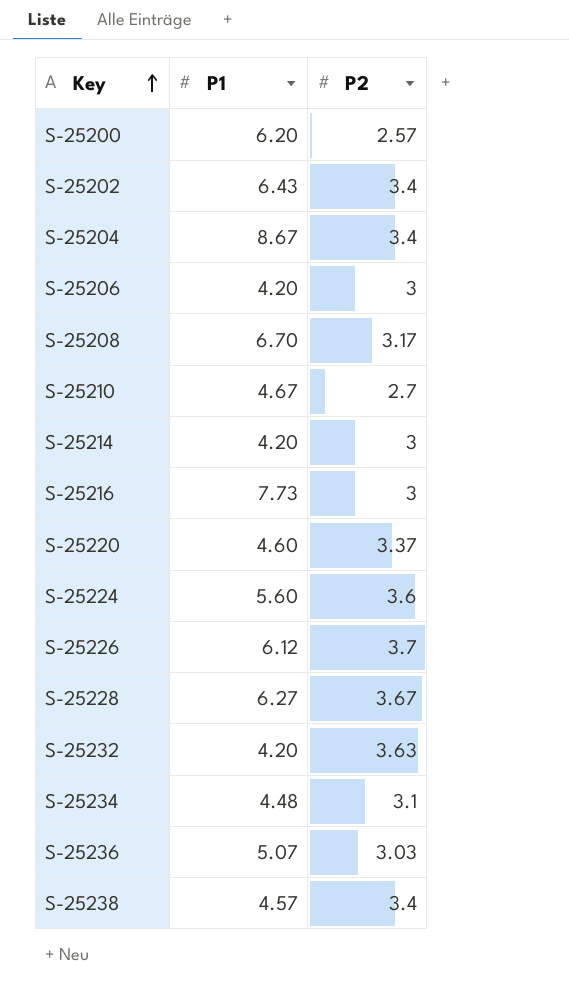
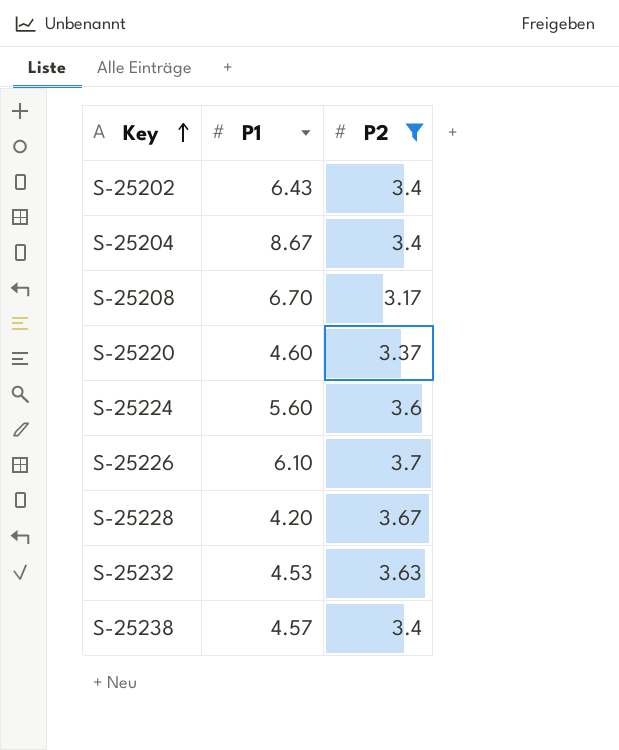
filter: none -> P2 >= 3.17
S-25226 | P1: 6.12 -> 6.10
S-25228 | P1: 6.27 -> 4.20
S-25232 | P1: 4.20 -> 4.53

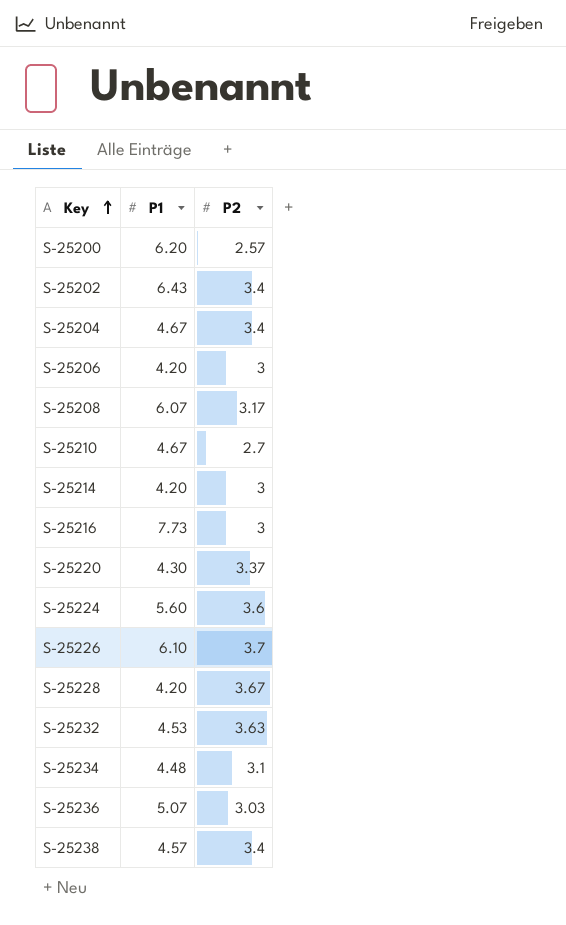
filter: P2 >= 3.17 -> none
S-25204 | P1: 8.67 -> 4.67
S-25208 | P1: 6.70 -> 6.07
S-25220 | P1: 4.60 -> 4.30

